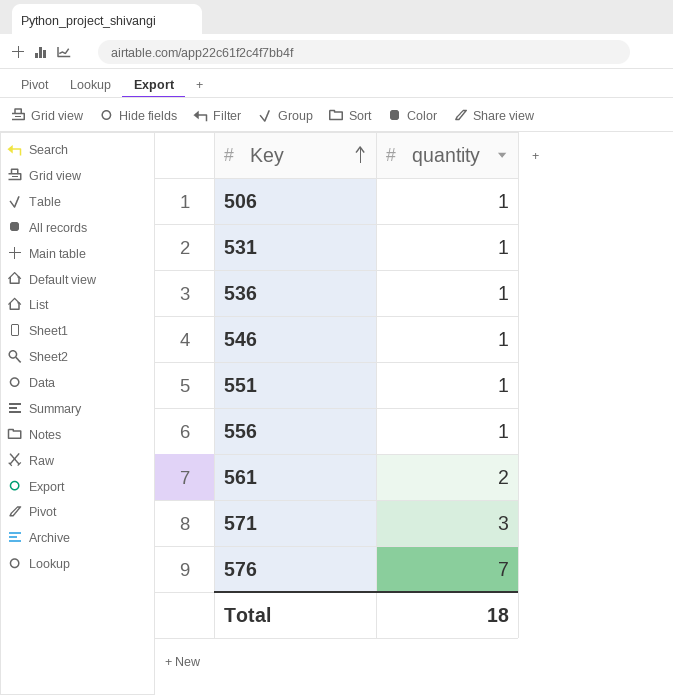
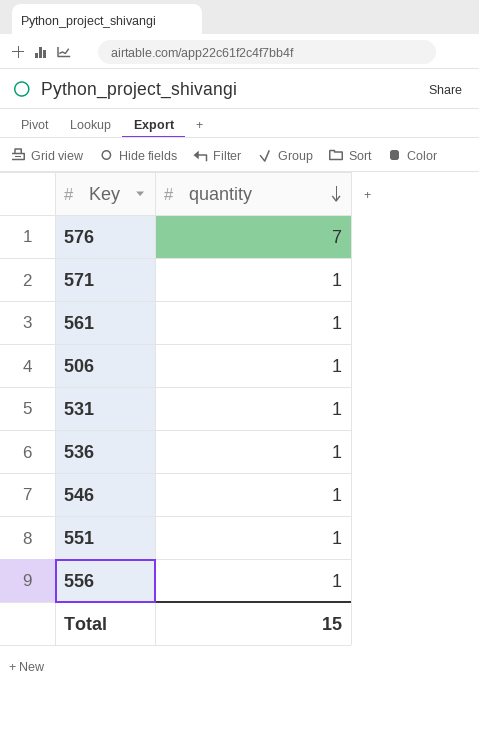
row order: Key ascending -> quantity descending
571 | quantity: 3 -> 1
561 | quantity: 2 -> 1
Total | quantity: 18 -> 15

